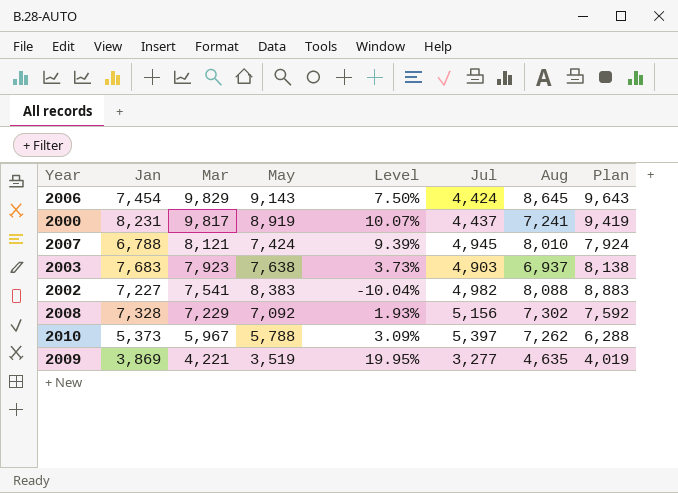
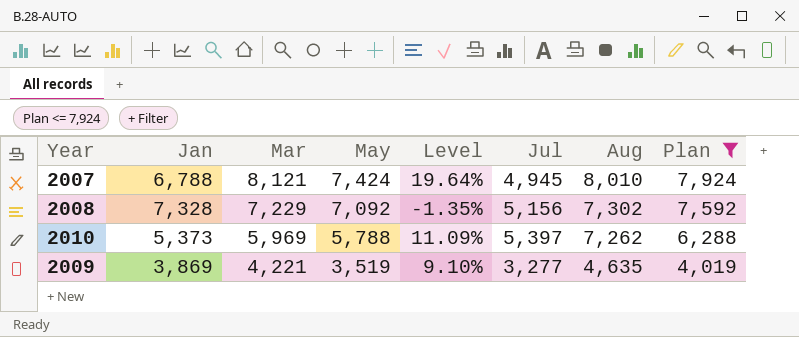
filter: none -> Plan <= 7,924
column Level | formula: ([Mar] - [May]) / [May] -> ([Mar] - [Jan]) / [Jan]
2010 | Mar: 5,967 -> 5,969

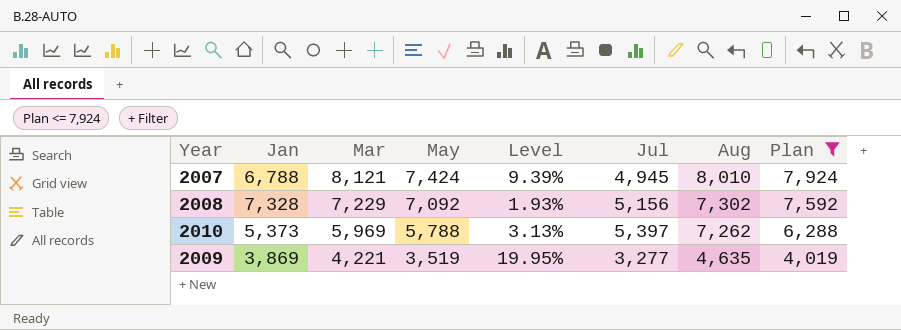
column Level | formula: ([Mar] - [Jan]) / [Jan] -> ([Mar] - [May]) / [May]

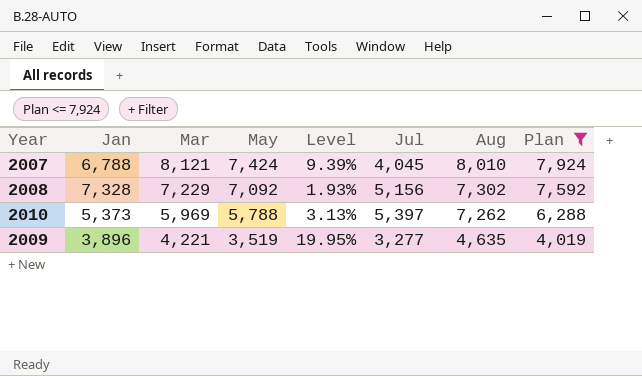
2007 | Jul: 4,945 -> 4,045
2009 | Jan: 3,869 -> 3,896

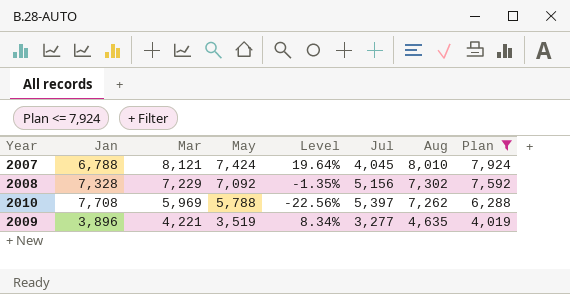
column Level | formula: ([Mar] - [May]) / [May] -> ([Mar] - [Jan]) / [Jan]
2010 | Jan: 5,373 -> 7,708

